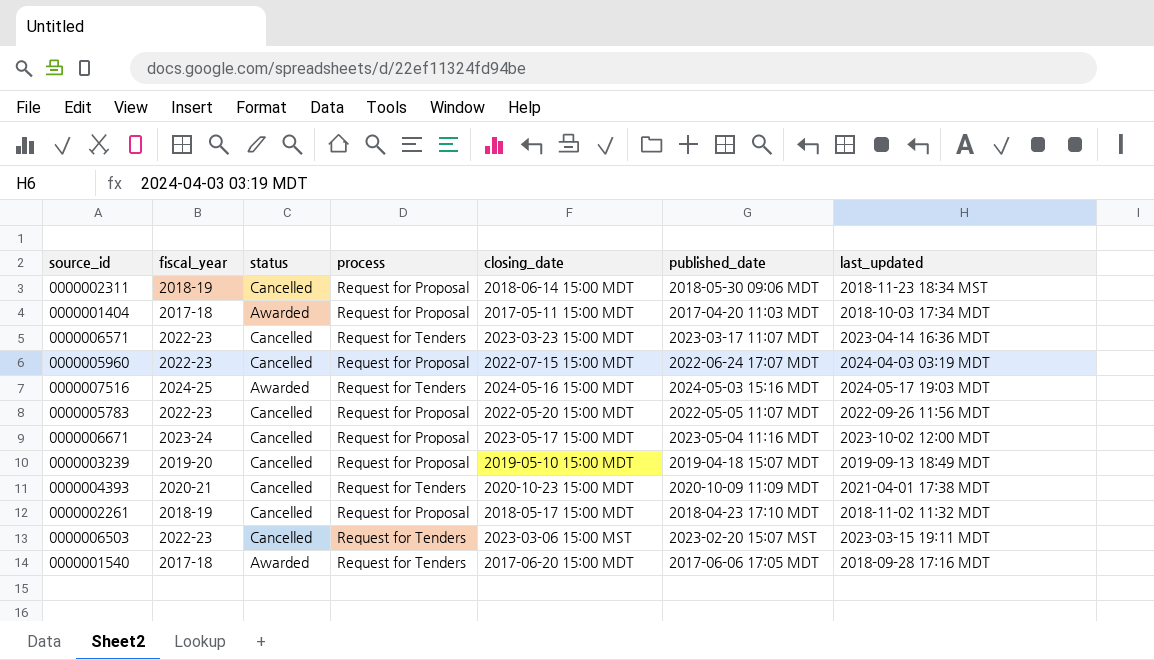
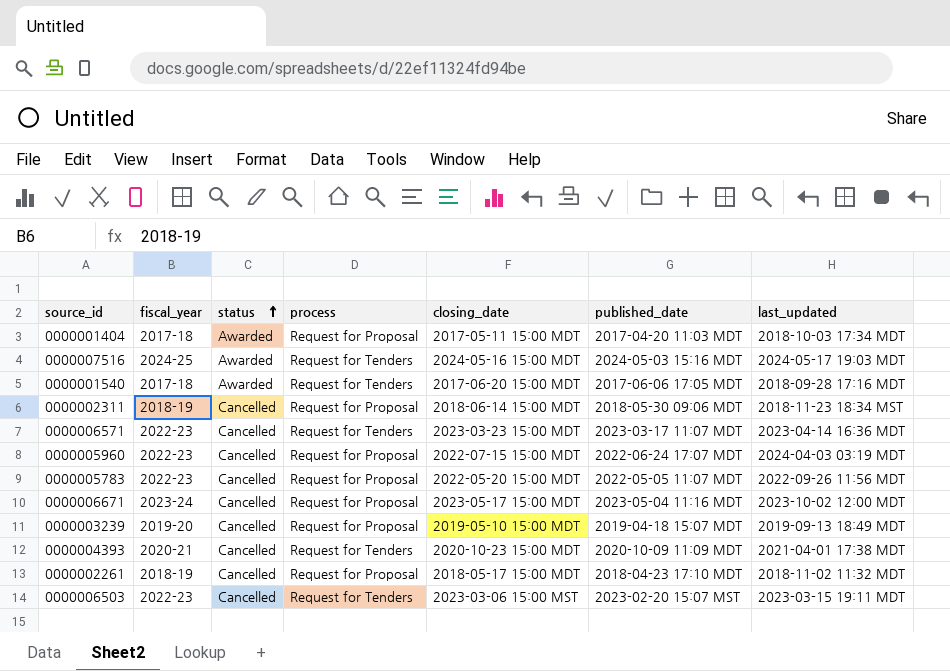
row order: none -> status ascending

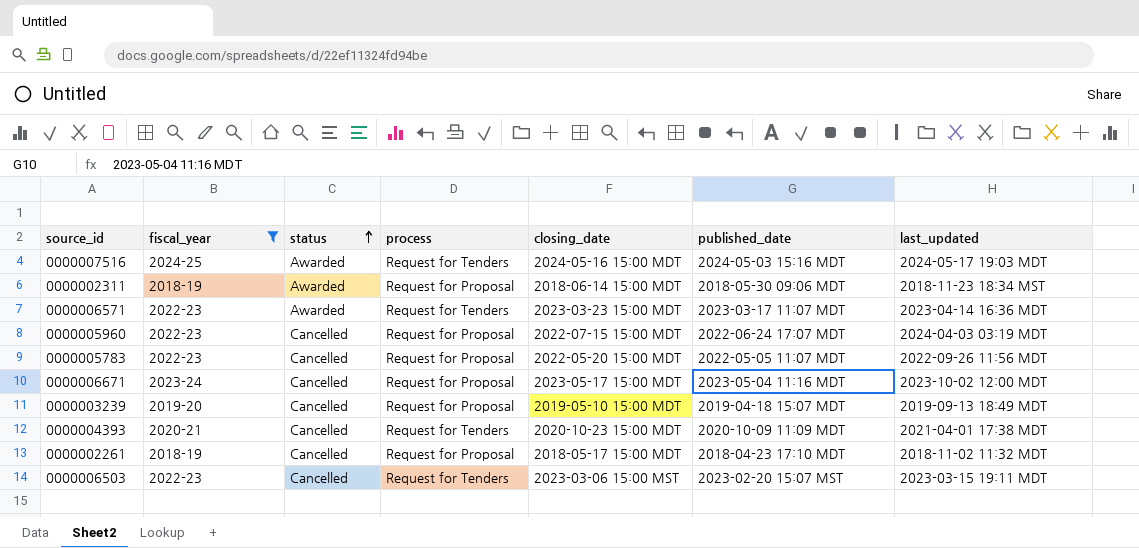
filter: none -> fiscal_year != 2017-18
0000002311 | status: Cancelled -> Awarded
0000006571 | status: Cancelled -> Awarded

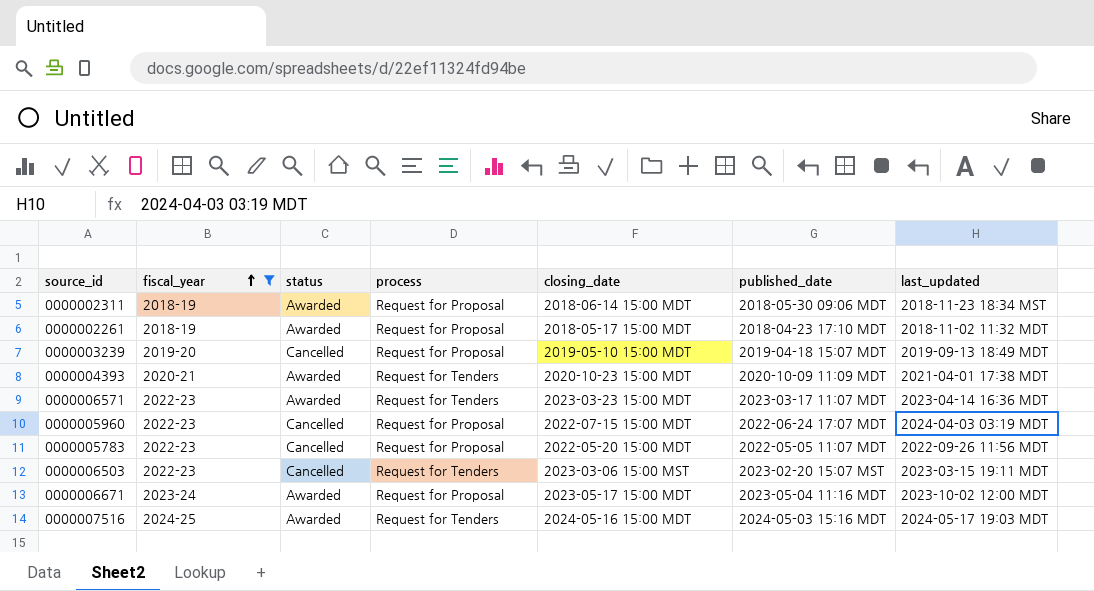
row order: status ascending -> fiscal_year ascending
0000002261 | status: Cancelled -> Awarded
0000004393 | status: Cancelled -> Awarded
0000006671 | status: Cancelled -> Awarded

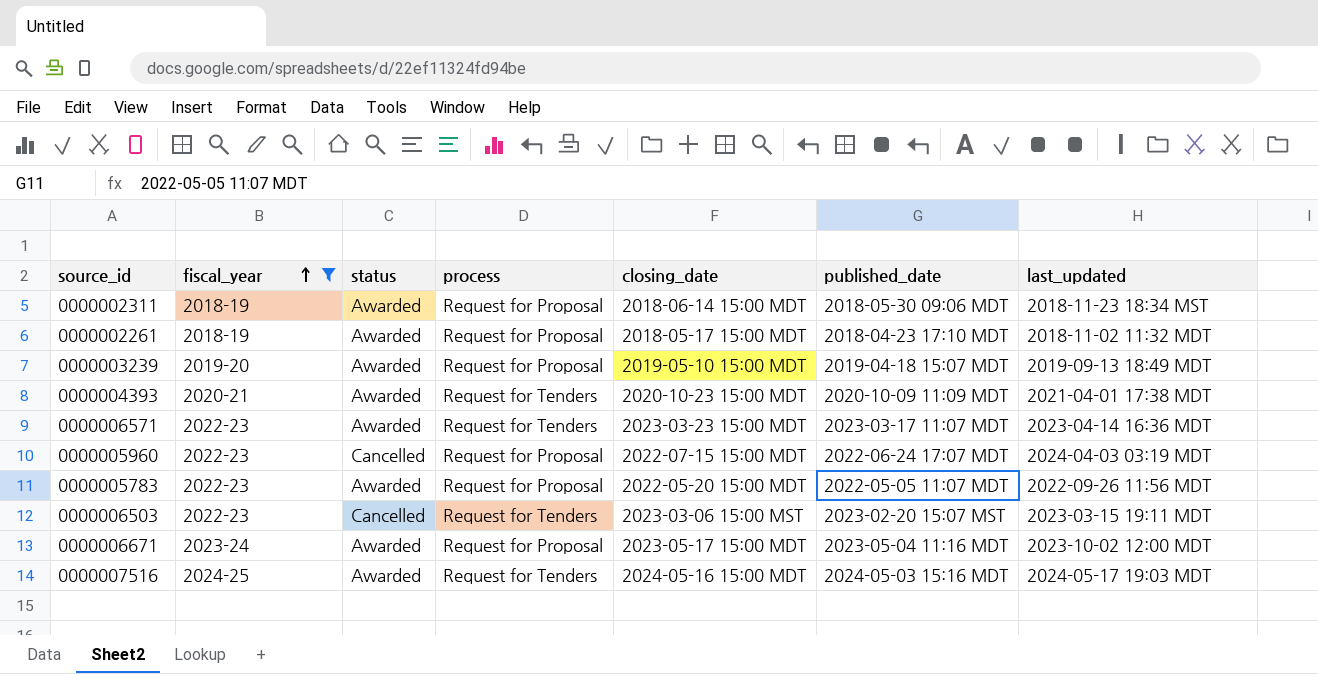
0000003239 | status: Cancelled -> Awarded
0000005783 | status: Cancelled -> Awarded

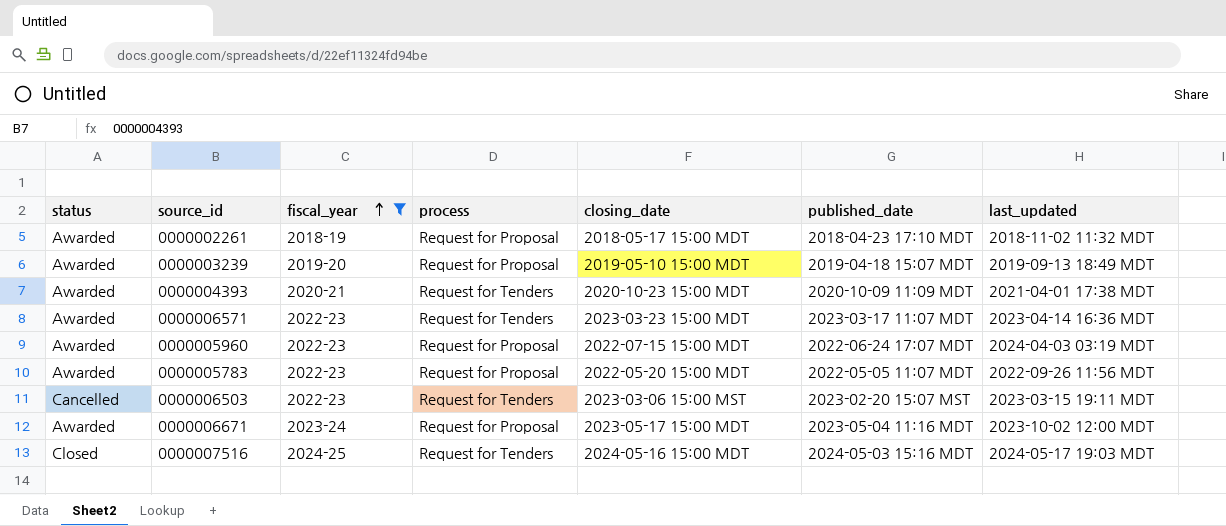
column status | position: 3 -> 1
row 0000002311: 2018-19 | Awarded | Request for Proposal | 2018-06-14 15:00 MDT | 2018-05-30 09:06 MDT | 2018-11-23 18:34 MST -> none
0000005960 | status: Cancelled -> Awarded
0000007516 | status: Awarded -> Closed

